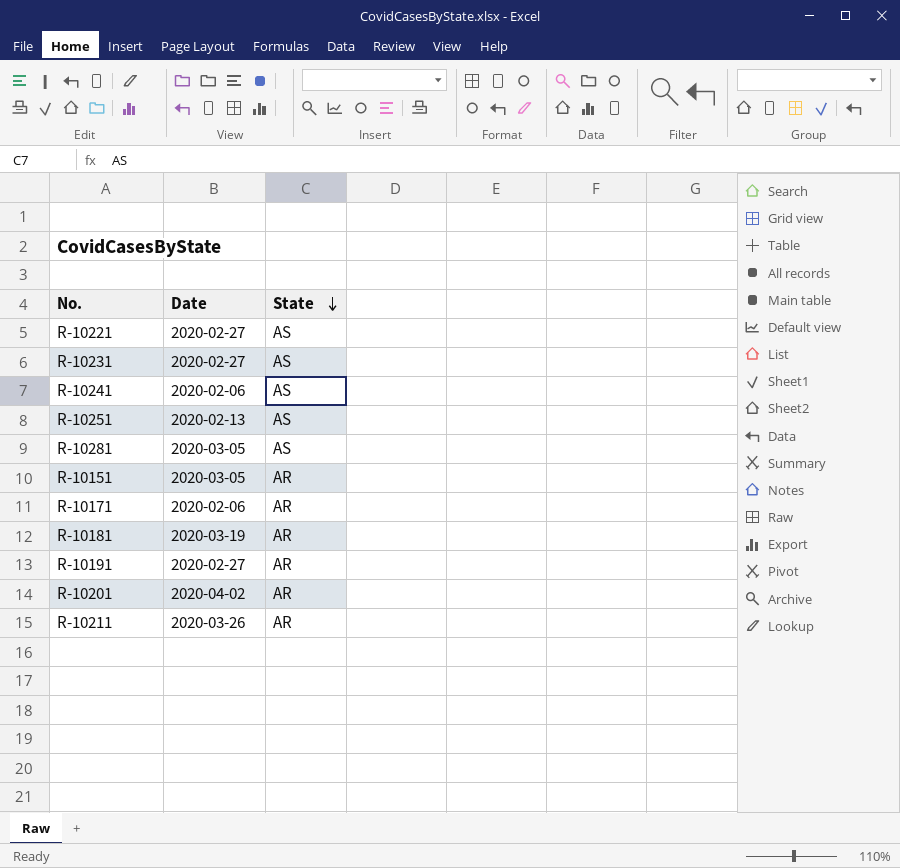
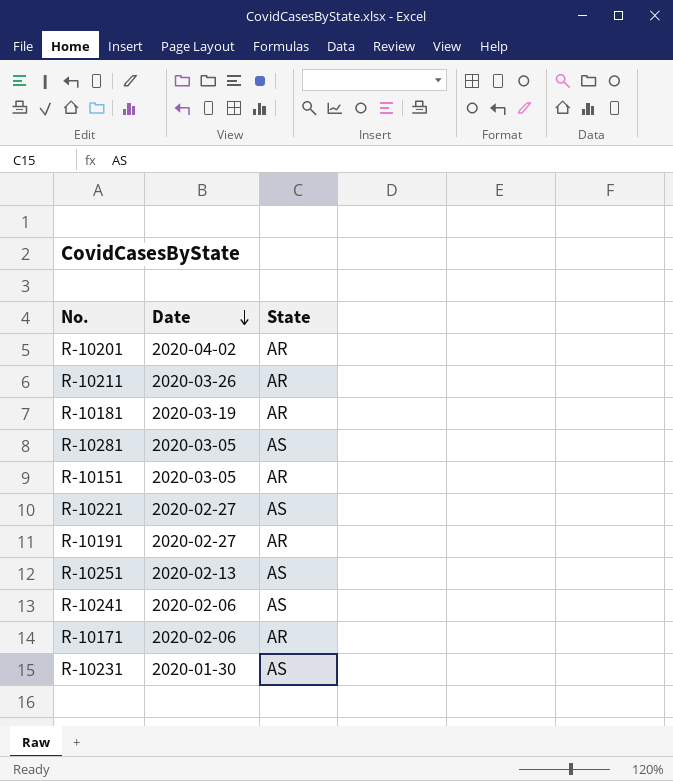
row order: State descending -> Date descending
R-10231 | Date: 2020-02-27 -> 2020-01-30

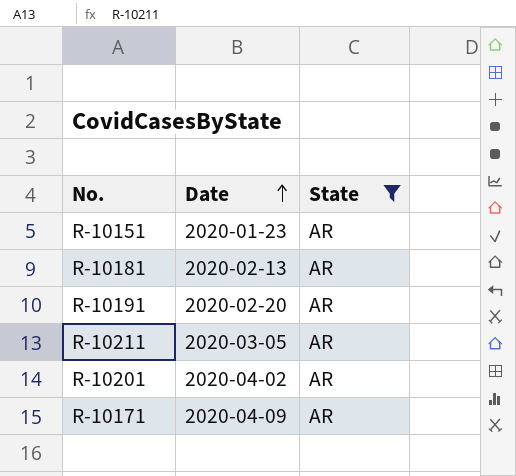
filter: none -> State = AR
row order: Date descending -> Date ascending
R-10151 | Date: 2020-03-05 -> 2020-01-23
R-10181 | Date: 2020-03-19 -> 2020-02-13
R-10191 | Date: 2020-02-27 -> 2020-02-20
R-10211 | Date: 2020-03-26 -> 2020-03-05
R-10171 | Date: 2020-02-06 -> 2020-04-09

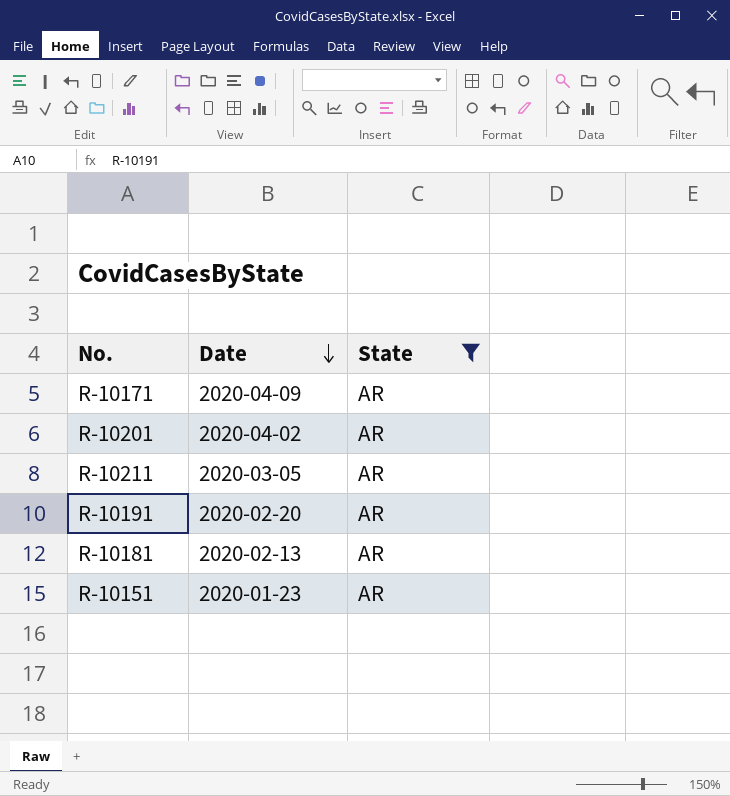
row order: Date ascending -> Date descending

